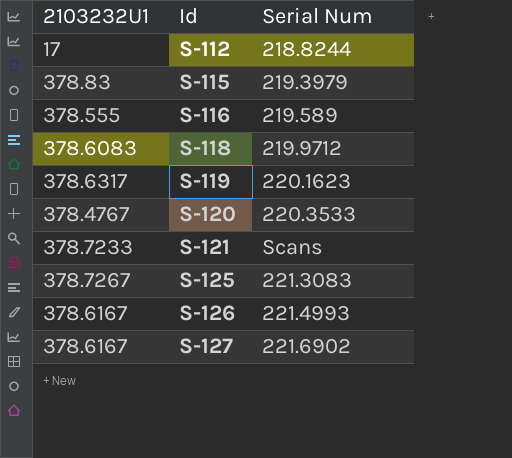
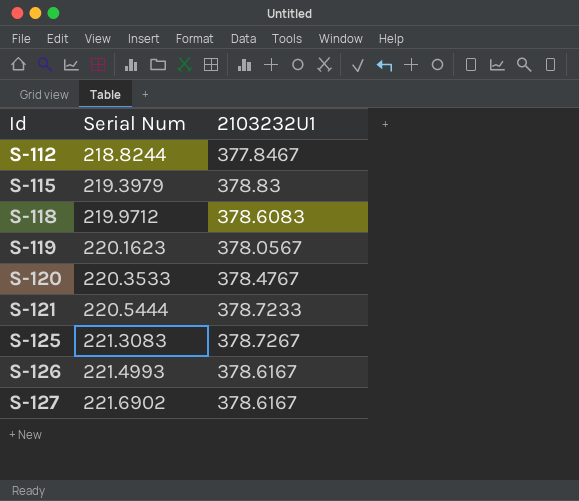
column 2103232U1 | position: 1 -> 3
row S-116: 378.555 | 219.589 -> none
S-112 | 2103232U1: 17 -> 377.8467
S-119 | 2103232U1: 378.6317 -> 378.0567
S-121 | Serial Num: Scans -> 220.5444

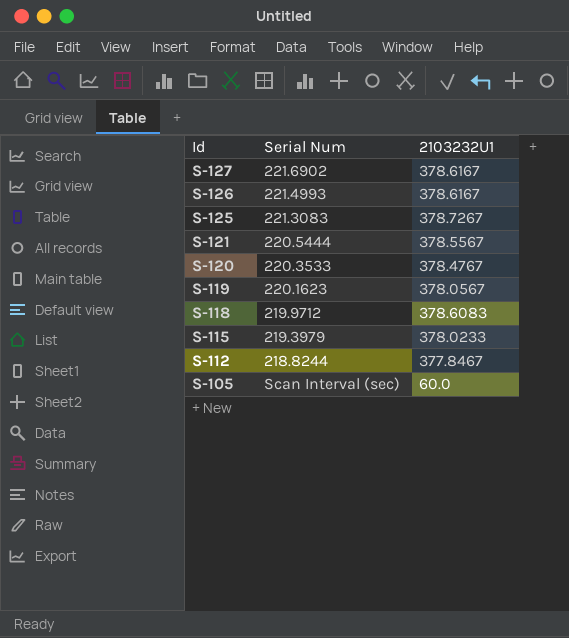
row order: Id ascending -> Id descending
S-121 | 2103232U1: 378.7233 -> 378.5567
S-115 | 2103232U1: 378.83 -> 378.0233
row S-105: none -> Scan Interval (sec) | 60.0

